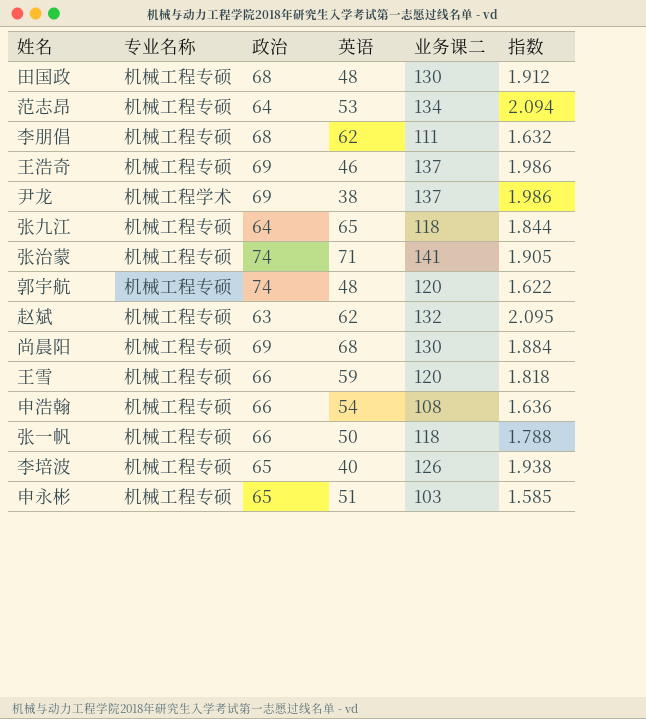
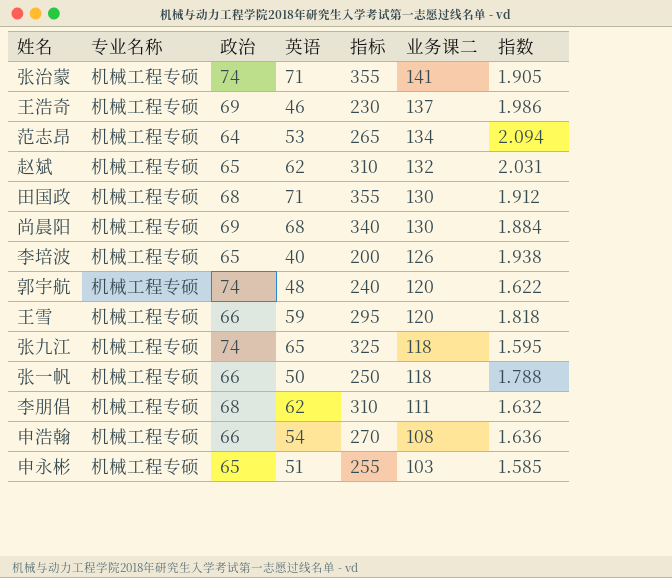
row order: none -> 业务课二 descending
column 指标 | formula: none -> [英语] * 5
row 尹龙: 机械工程学术 | 69 | 38 | 137 | 1.986 -> none
赵斌 | 政治: 63 -> 65
赵斌 | 指数: 2.095 -> 2.031
田国政 | 英语: 48 -> 71
张九江 | 政治: 64 -> 74
张九江 | 指数: 1.844 -> 1.595

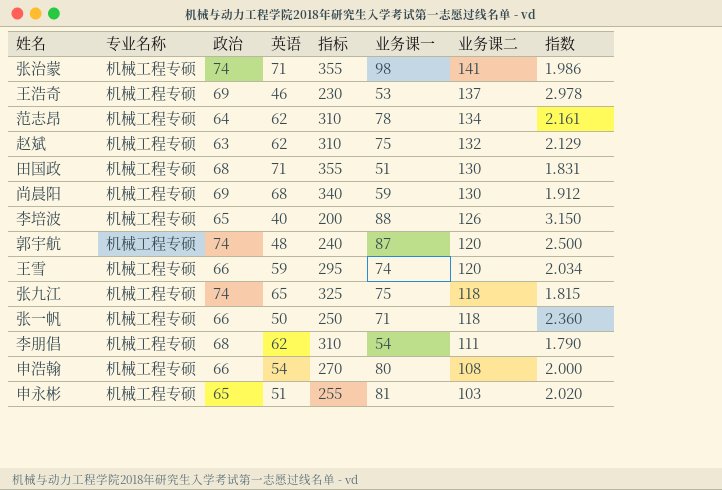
column 业务课一 | position: none -> 6
column 指数 | formula: [业务课二] / [政治] -> [业务课二] / [英语]
范志昂 | 英语: 53 -> 62
范志昂 | 指标: 265 -> 310
赵斌 | 政治: 65 -> 63

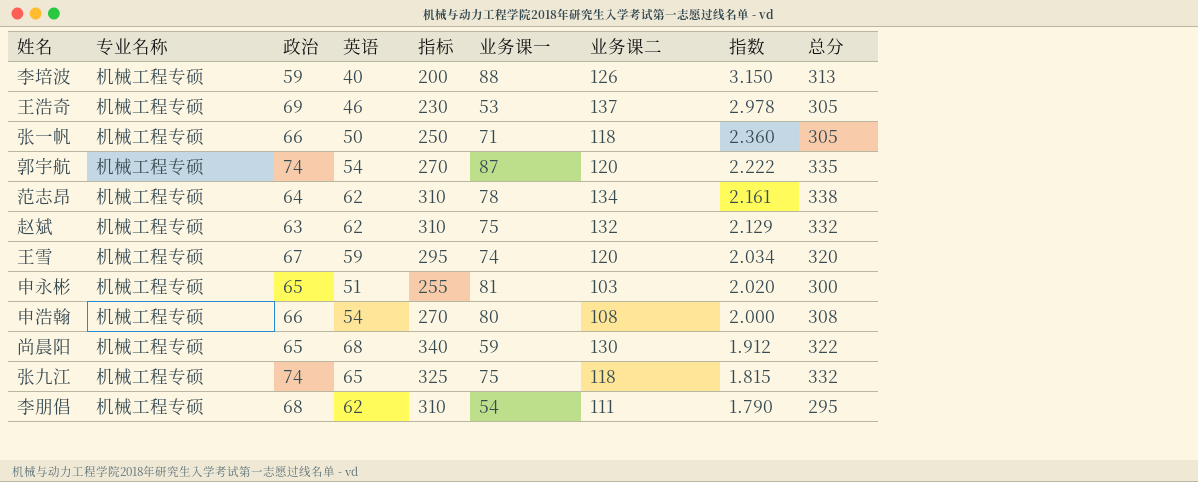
row order: 业务课二 descending -> 指数 descending
column 总分 | formula: none -> [政治] + [英语] + [业务课一] + [业务课二]
row 张治蒙: 机械工程专硕 | 74 | 71 | 355 | 98 | 141 | 1.986 -> none
row 田国政: 机械工程专硕 | 68 | 71 | 355 | 51 | 130 | 1.831 -> none
李培波 | 政治: 65 -> 59
郭宇航 | 英语: 48 -> 54
郭宇航 | 指标: 240 -> 270
郭宇航 | 指数: 2.500 -> 2.222
王雪 | 政治: 66 -> 67
尚晨阳 | 政治: 69 -> 65

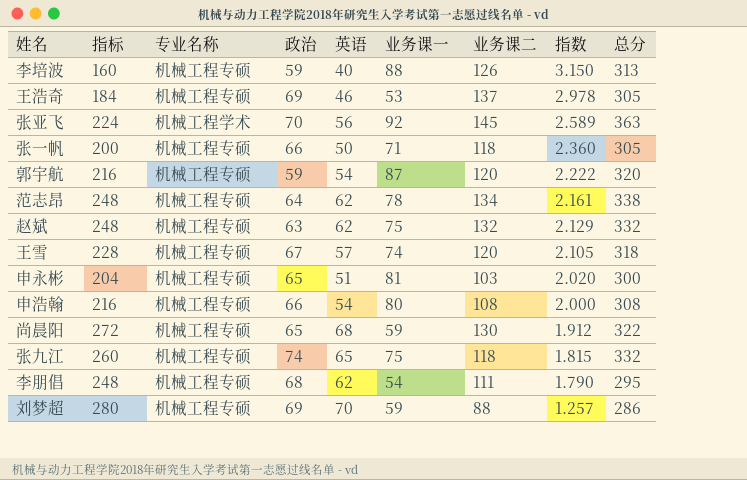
column 指标 | formula: [英语] * 5 -> [英语] * 4
column 指标 | position: 5 -> 2
row 张亚飞: none -> 224 | 机械工程学术 | 70 | 56 | 92 | 145 | 2.589 | 363
郭宇航 | 政治: 74 -> 59
郭宇航 | 总分: 335 -> 320
王雪 | 英语: 59 -> 57
王雪 | 指数: 2.034 -> 2.105
王雪 | 总分: 320 -> 318
row 刘梦超: none -> 280 | 机械工程专硕 | 69 | 70 | 59 | 88 | 1.257 | 286

